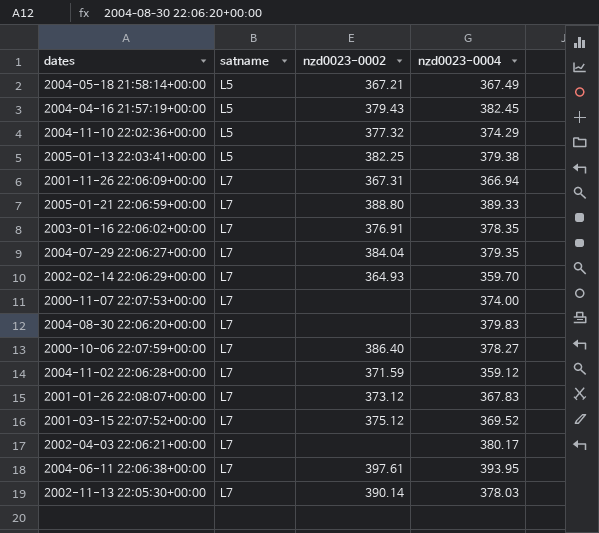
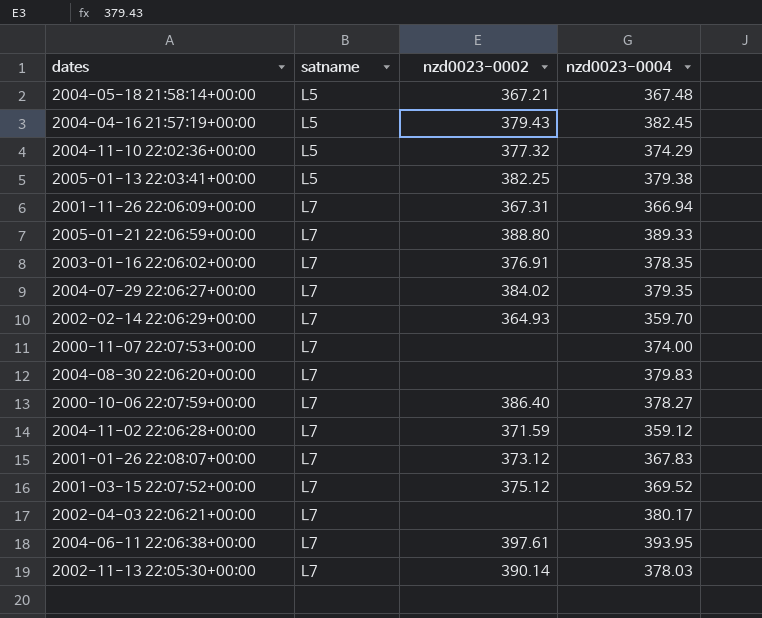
2004-05-18 21:58:14+00:00 | nzd0023-0004: 367.49 -> 367.48
2004-07-29 22:06:27+00:00 | nzd0023-0002: 384.04 -> 384.02

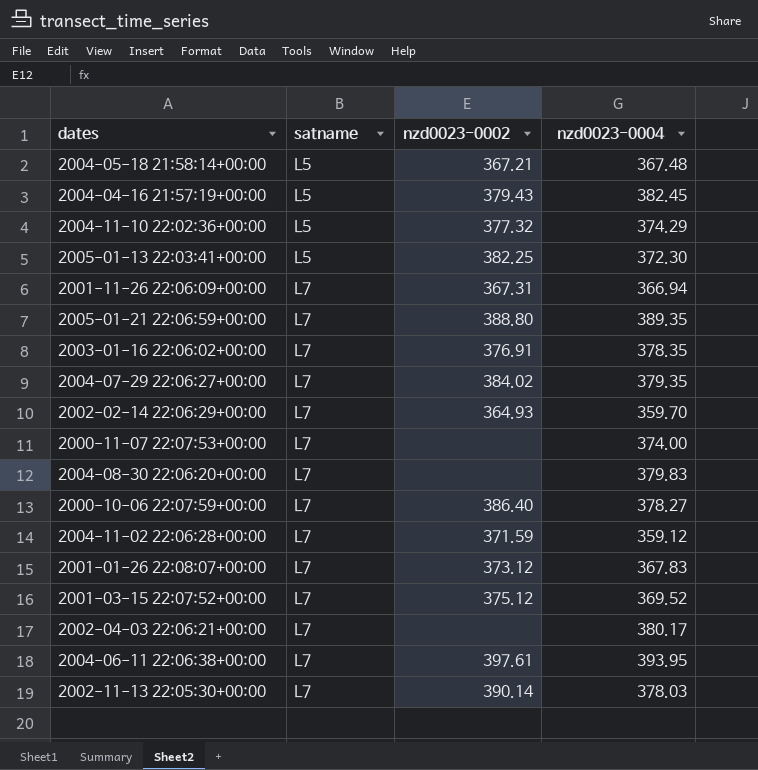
2005-01-13 22:03:41+00:00 | nzd0023-0004: 379.38 -> 372.30
2005-01-21 22:06:59+00:00 | nzd0023-0004: 389.33 -> 389.35

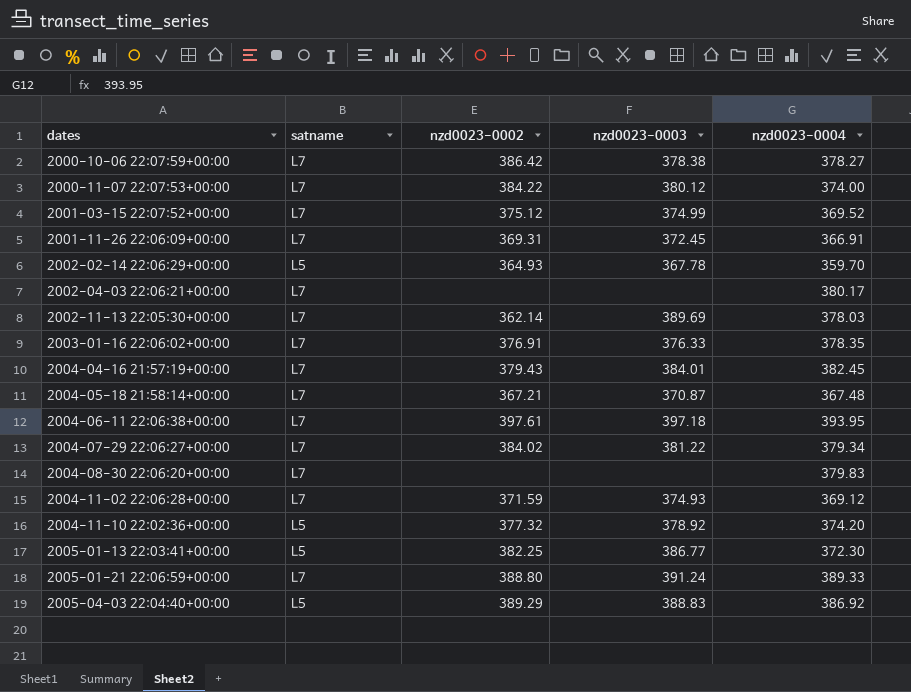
row order: satname ascending -> dates ascending
column nzd0023-0003 | position: none -> 4
row 2001-01-26 22:08:07+00:00: L7 | 373.12 | 367.83 -> none
2000-10-06 22:07:59+00:00 | nzd0023-0002: 386.40 -> 386.42
2000-11-07 22:07:53+00:00 | nzd0023-0002: none -> 384.22
2001-11-26 22:06:09+00:00 | nzd0023-0002: 367.31 -> 369.31
2001-11-26 22:06:09+00:00 | nzd0023-0004: 366.94 -> 366.91
2002-02-14 22:06:29+00:00 | satname: L7 -> L5
2002-11-13 22:05:30+00:00 | nzd0023-0002: 390.14 -> 362.14
2004-04-16 21:57:19+00:00 | satname: L5 -> L7
2004-05-18 21:58:14+00:00 | satname: L5 -> L7
2004-07-29 22:06:27+00:00 | nzd0023-0004: 379.35 -> 379.34
2004-11-02 22:06:28+00:00 | nzd0023-0004: 359.12 -> 369.12
2004-11-10 22:02:36+00:00 | nzd0023-0004: 374.29 -> 374.20
2005-01-21 22:06:59+00:00 | nzd0023-0004: 389.35 -> 389.33
row 2005-04-03 22:04:40+00:00: none -> L5 | 389.29 | 388.83 | 386.92

